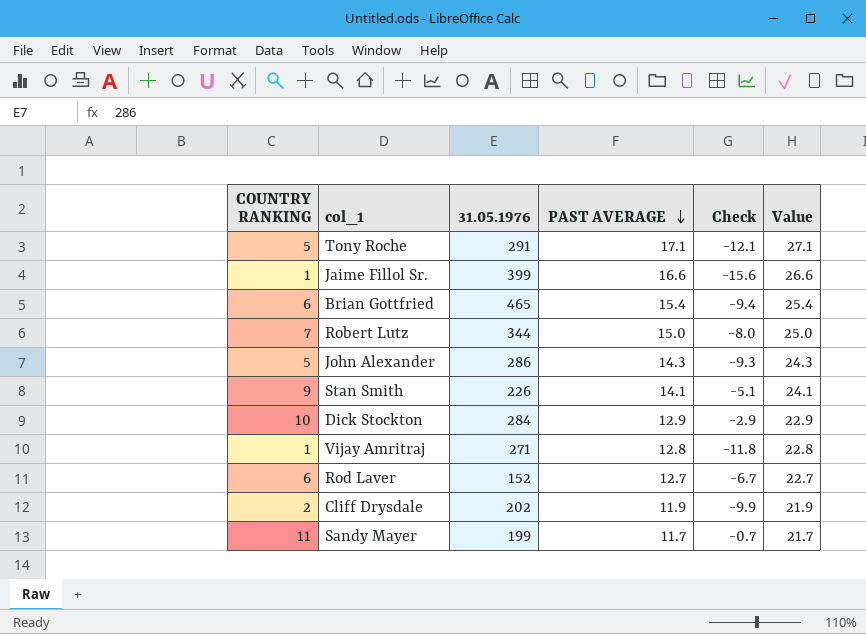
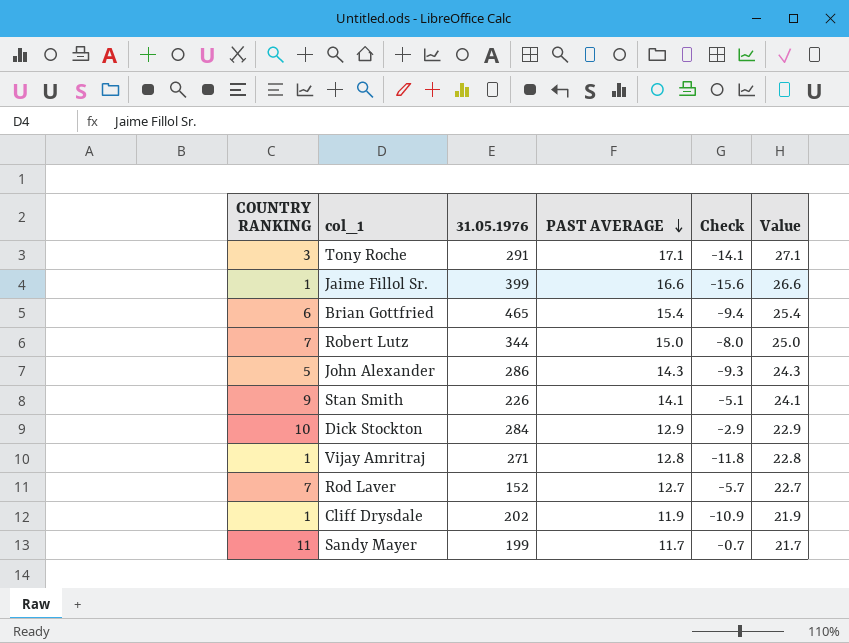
Tony Roche | COUNTRY RANKING: 5 -> 3
Tony Roche | Check: -12.1 -> -14.1
Rod Laver | COUNTRY RANKING: 6 -> 7
Rod Laver | Check: -6.7 -> -5.7
Cliff Drysdale | COUNTRY RANKING: 2 -> 1
Cliff Drysdale | Check: -9.9 -> -10.9

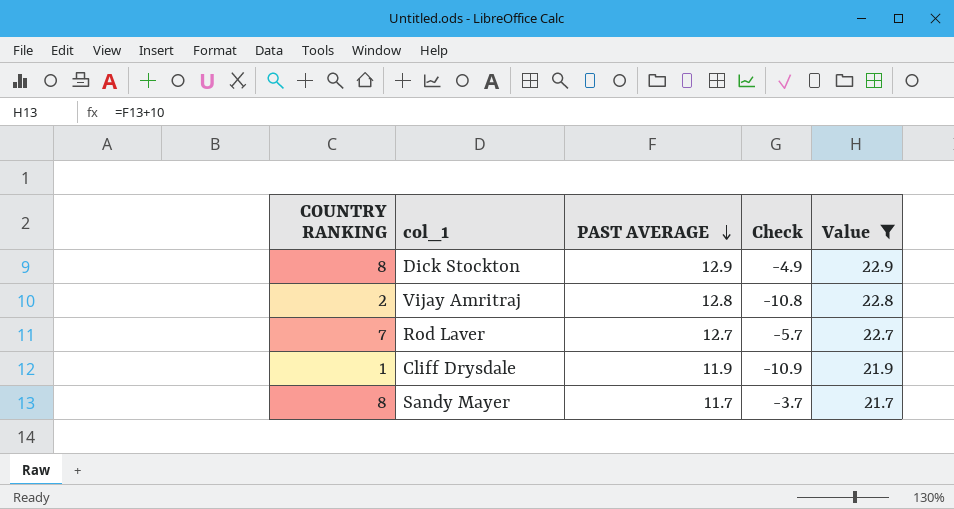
filter: none -> Value <= 22.9
column 31.05.1976 | position: 3 -> none
Dick Stockton | COUNTRY RANKING: 10 -> 8
Dick Stockton | Check: -2.9 -> -4.9
Vijay Amritraj | COUNTRY RANKING: 1 -> 2
Vijay Amritraj | Check: -11.8 -> -10.8
Sandy Mayer | COUNTRY RANKING: 11 -> 8
Sandy Mayer | Check: -0.7 -> -3.7

